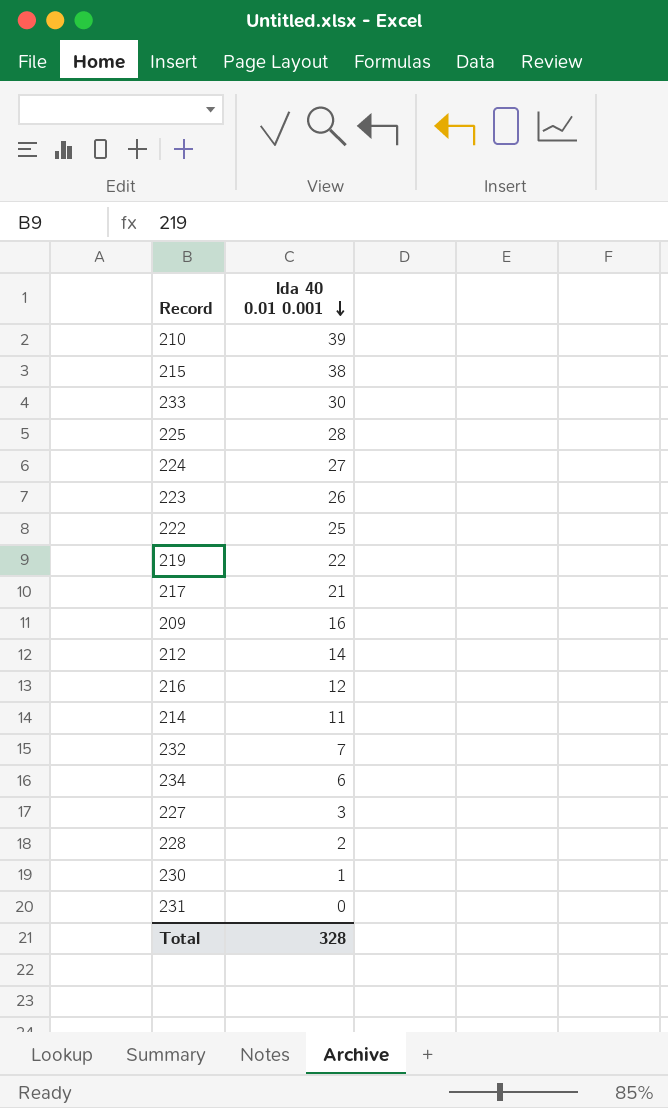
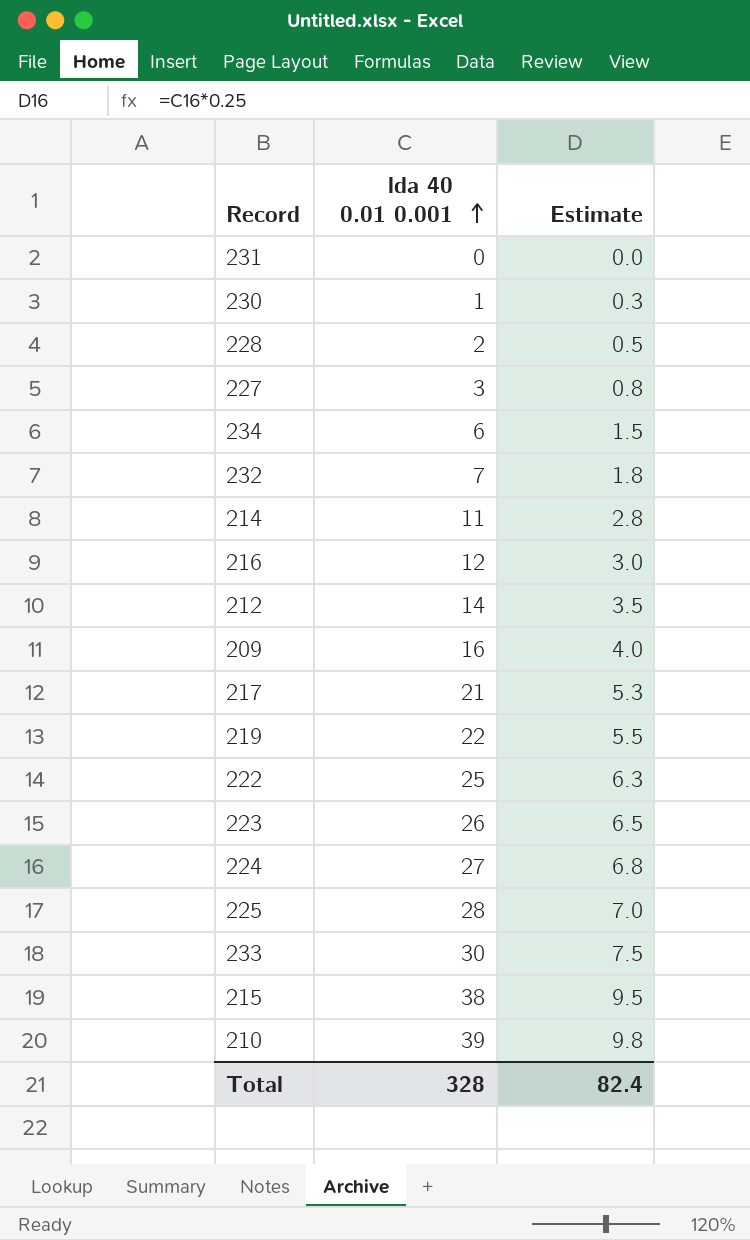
row order: lda 40 0.01 0.001 descending -> lda 40 0.01 0.001 ascending
column Estimate | formula: none -> [lda 40 0.01 0.001] * 0.25

